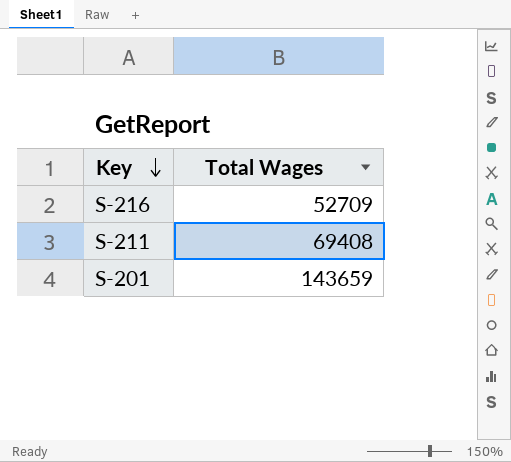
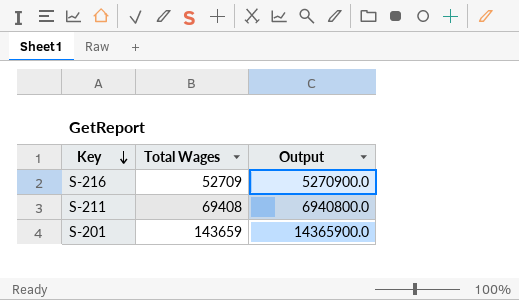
column Output | formula: none -> [Total Wages] * 100

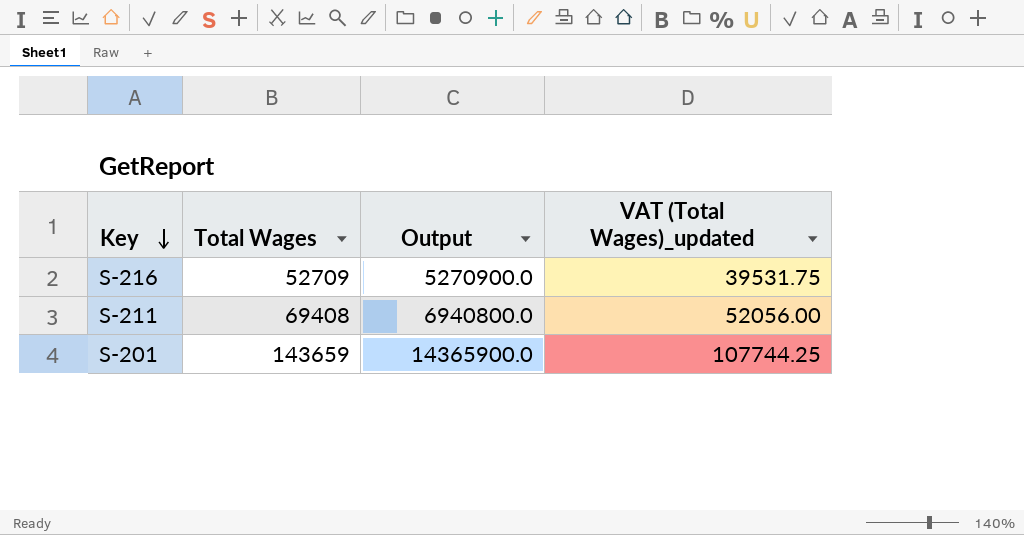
column VAT (Total Wages)_updated | formula: none -> [Total Wages] * 0.75

